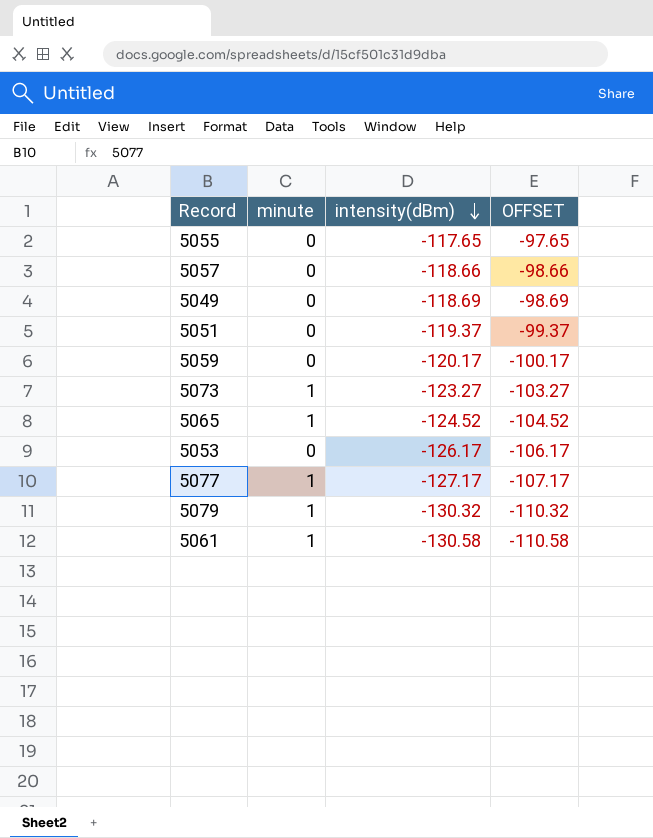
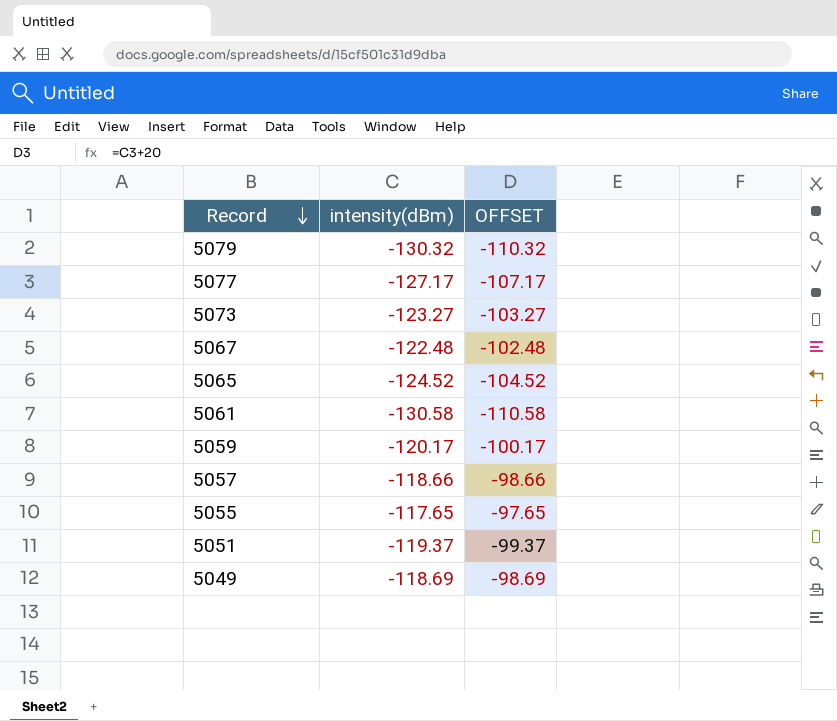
row order: intensity(dBm) descending -> Record descending
column minute | position: 2 -> none
row 5053: 0 | -126.17 | -106.17 -> none
row 5067: none -> -122.48 | -102.48

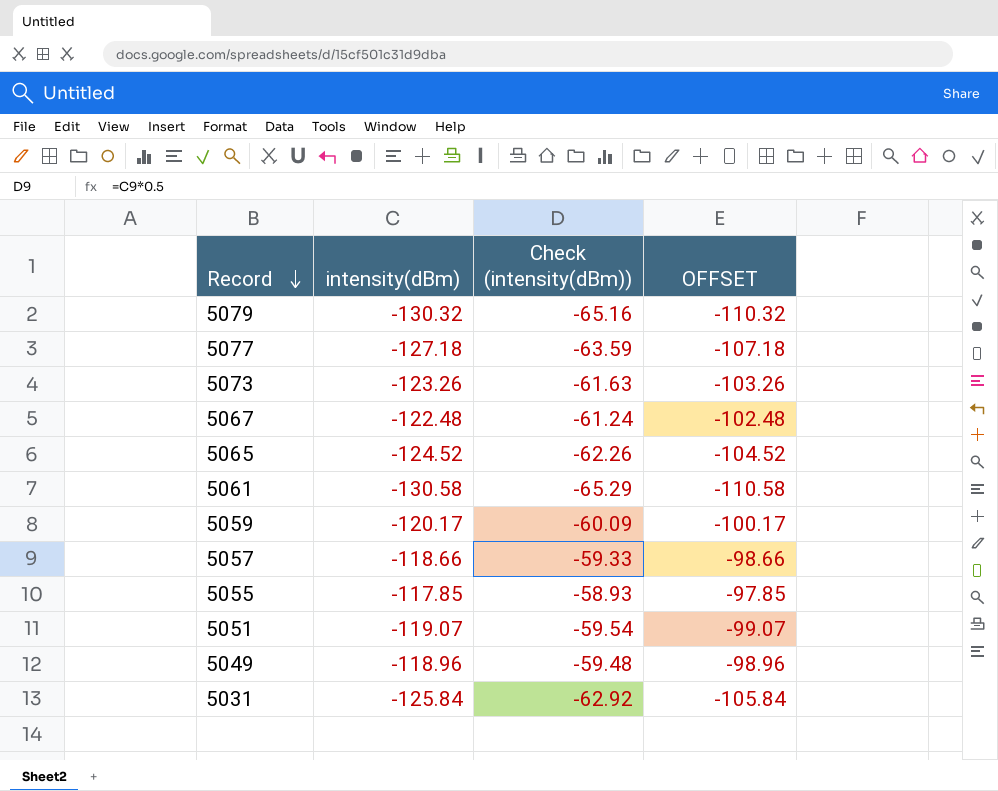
column Check (intensity(dBm)) | formula: none -> [intensity(dBm)] * 0.5
5077 | intensity(dBm): -127.17 -> -127.18
5077 | OFFSET: -107.17 -> -107.18
5073 | intensity(dBm): -123.27 -> -123.26
5073 | OFFSET: -103.27 -> -103.26
5055 | intensity(dBm): -117.65 -> -117.85
5055 | OFFSET: -97.65 -> -97.85
5051 | intensity(dBm): -119.37 -> -119.07
5051 | OFFSET: -99.37 -> -99.07
5049 | intensity(dBm): -118.69 -> -118.96
5049 | OFFSET: -98.69 -> -98.96
row 5031: none -> -125.84 | -62.92 | -105.84

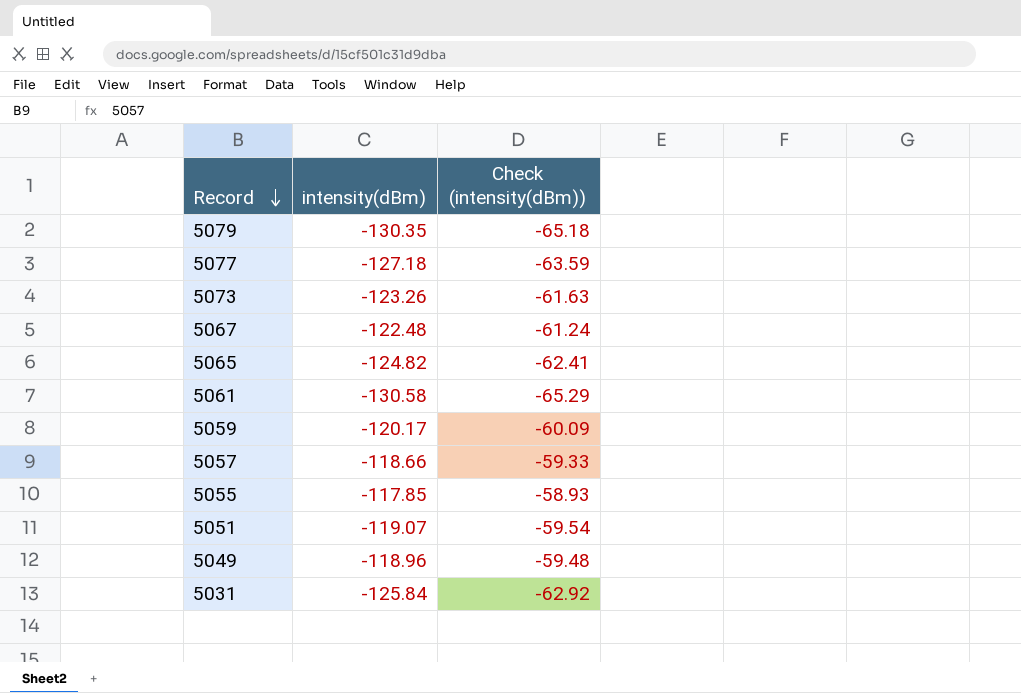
column OFFSET | formula: [intensity(dBm)] + 20 -> none
5079 | intensity(dBm): -130.32 -> -130.35
5079 | Check (intensity(dBm)): -65.16 -> -65.18
5065 | intensity(dBm): -124.52 -> -124.82
5065 | Check (intensity(dBm)): -62.26 -> -62.41

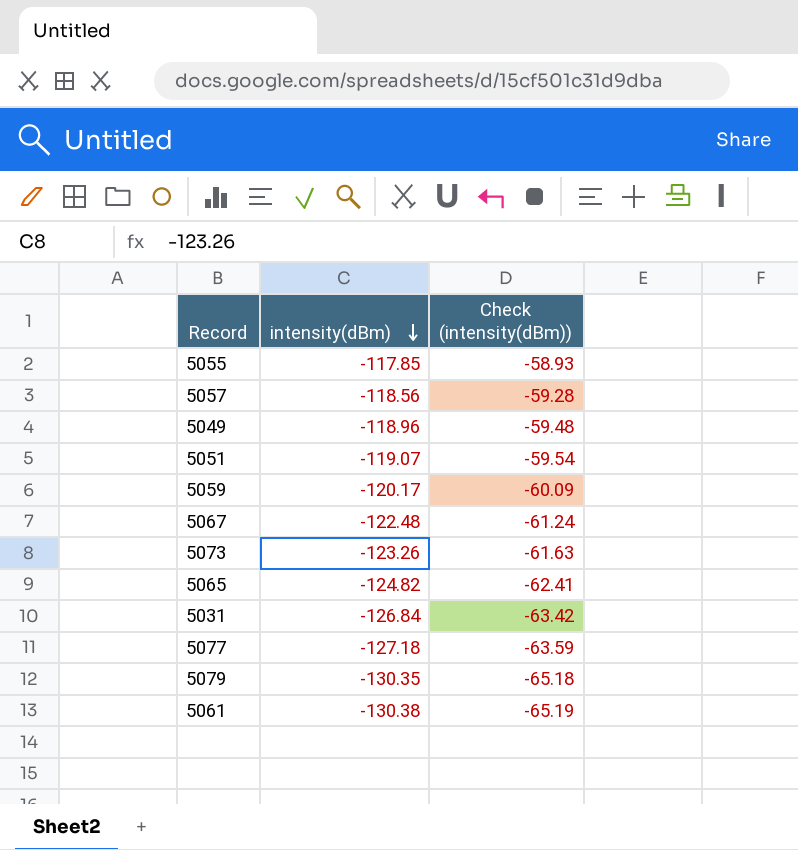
row order: Record descending -> intensity(dBm) descending
5057 | intensity(dBm): -118.66 -> -118.56
5057 | Check (intensity(dBm)): -59.33 -> -59.28
5031 | intensity(dBm): -125.84 -> -126.84
5031 | Check (intensity(dBm)): -62.92 -> -63.42
5061 | intensity(dBm): -130.58 -> -130.38
5061 | Check (intensity(dBm)): -65.29 -> -65.19

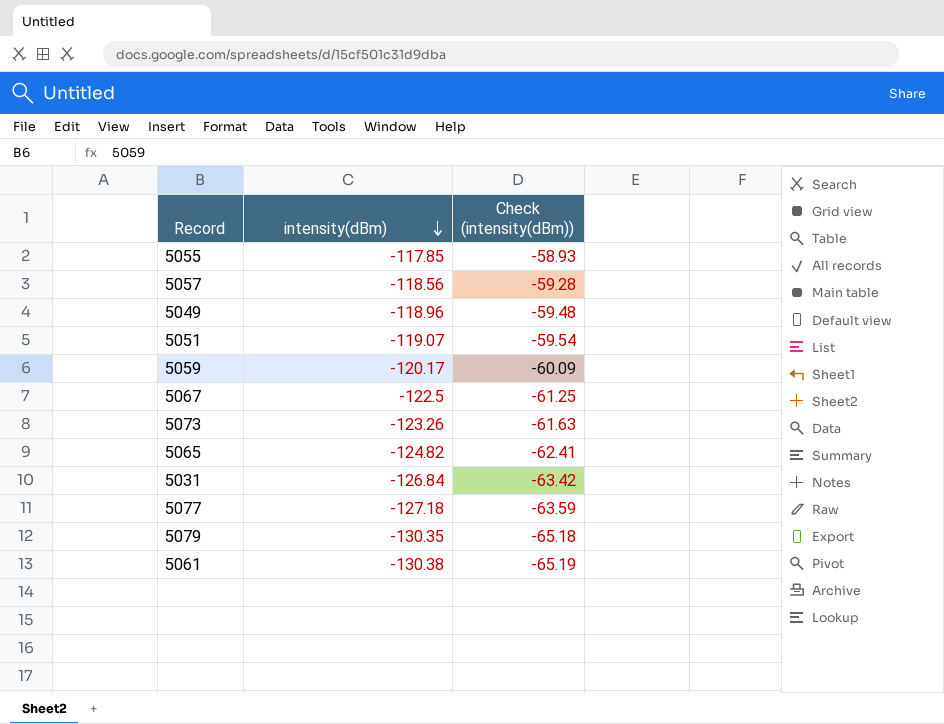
5067 | intensity(dBm): -122.48 -> -122.5
5067 | Check (intensity(dBm)): -61.24 -> -61.25

